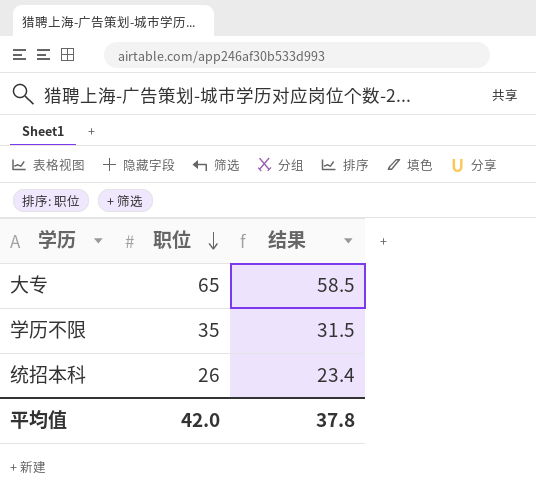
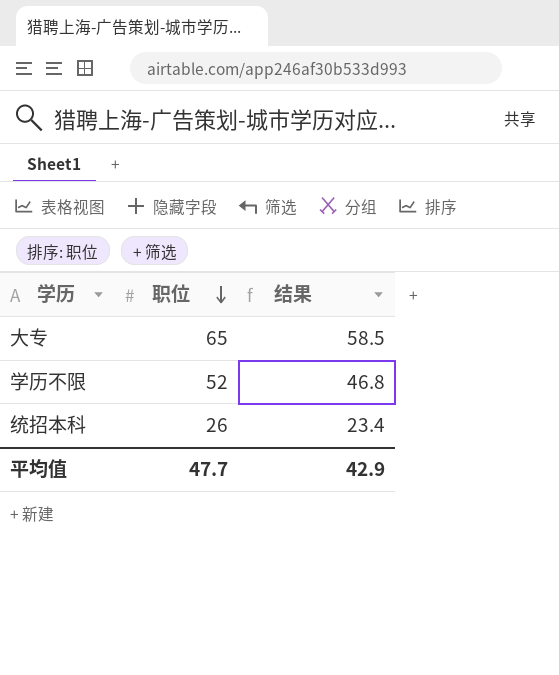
学历不限 | 职位: 35 -> 52
学历不限 | 结果: 31.5 -> 46.8
平均值 | 职位: 42.0 -> 47.7
平均值 | 结果: 37.8 -> 42.9

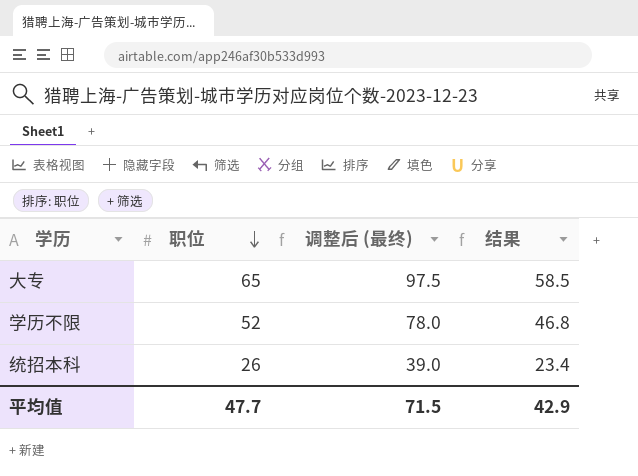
column 调整后 (最终) | formula: none -> [职位] * 1.5

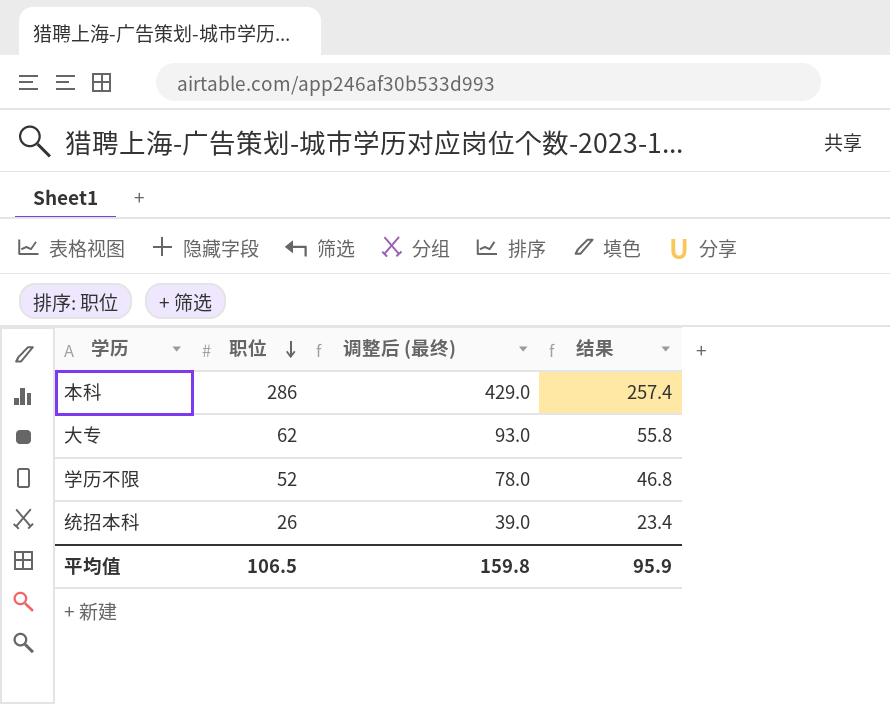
row 本科: none -> 286 | 429.0 | 257.4
大专 | 职位: 65 -> 62
大专 | 调整后 (最终): 97.5 -> 93.0
大专 | 结果: 58.5 -> 55.8
平均值 | 职位: 47.7 -> 106.5
平均值 | 调整后 (最终): 71.5 -> 159.8
平均值 | 结果: 42.9 -> 95.9

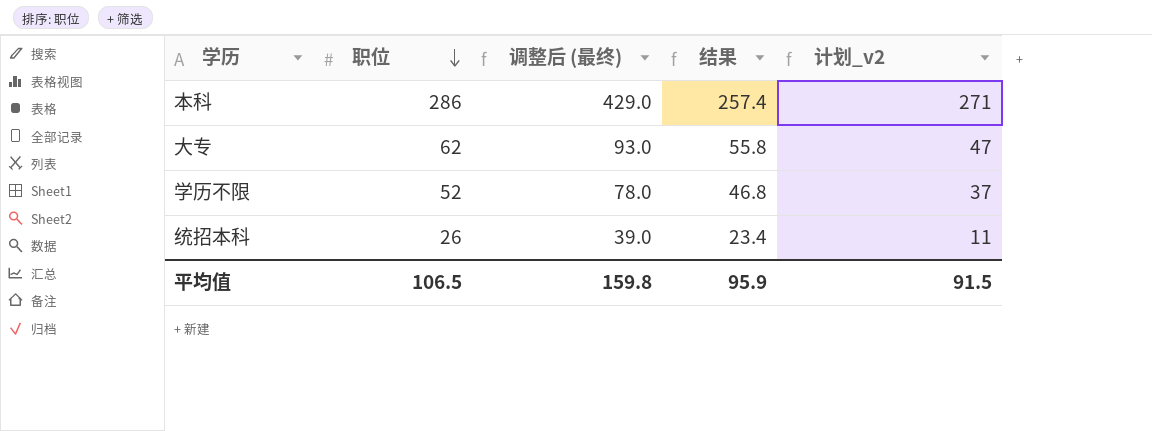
column 计划_v2 | formula: none -> [职位] - 15

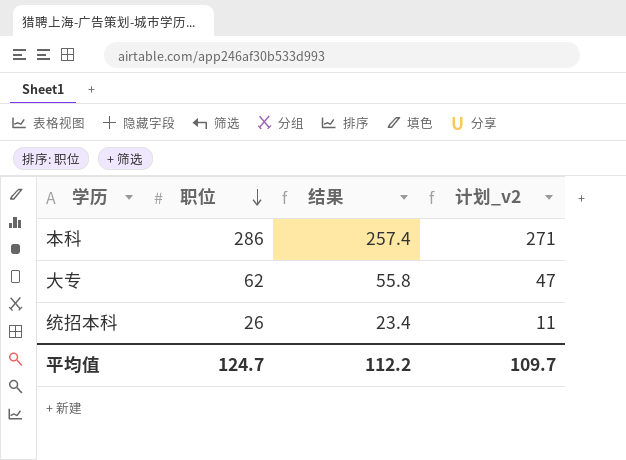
column 调整后 (最终) | formula: [职位] * 1.5 -> none
row 学历不限: 52 | 78.0 | 46.8 | 37 -> none
平均值 | 职位: 106.5 -> 124.7
平均值 | 结果: 95.9 -> 112.2
平均值 | 计划_v2: 91.5 -> 109.7

